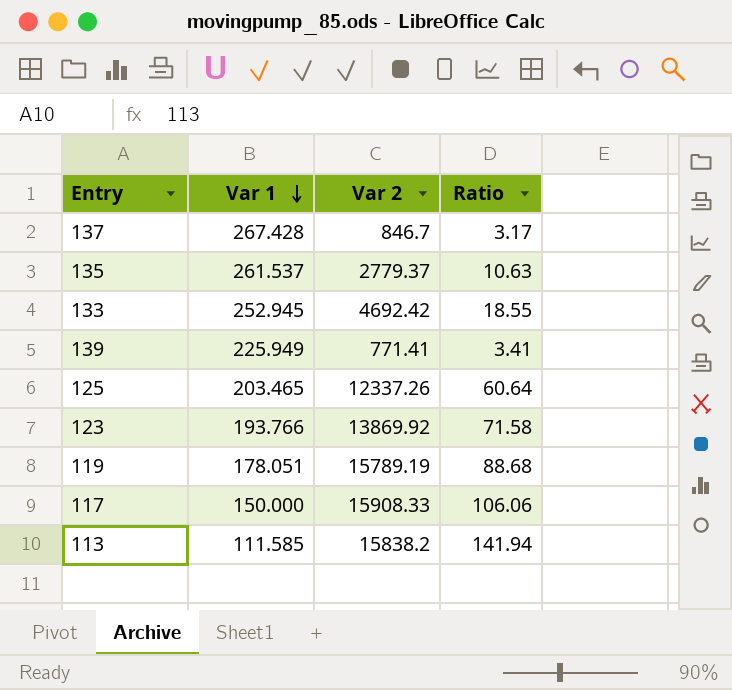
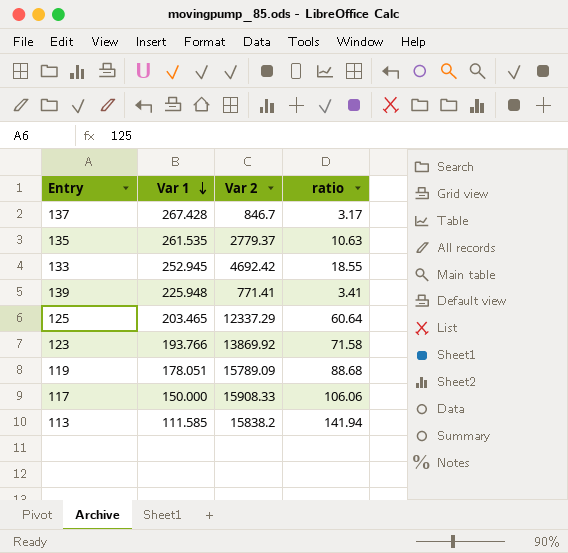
column name: Ratio -> ratio
135 | Var 1: 261.537 -> 261.535
139 | Var 1: 225.949 -> 225.948
125 | Var 2: 12337.26 -> 12337.29
119 | Var 2: 15789.19 -> 15789.09

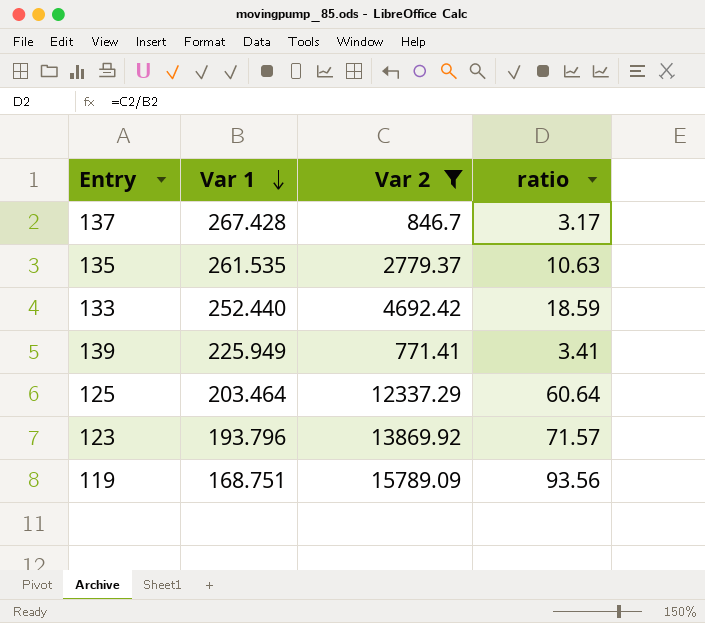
filter: none -> Var 2 <= 15789.09
133 | Var 1: 252.945 -> 252.440
133 | ratio: 18.55 -> 18.59
139 | Var 1: 225.948 -> 225.949
125 | Var 1: 203.465 -> 203.464
123 | Var 1: 193.766 -> 193.796
123 | ratio: 71.58 -> 71.57
119 | Var 1: 178.051 -> 168.751
119 | ratio: 88.68 -> 93.56

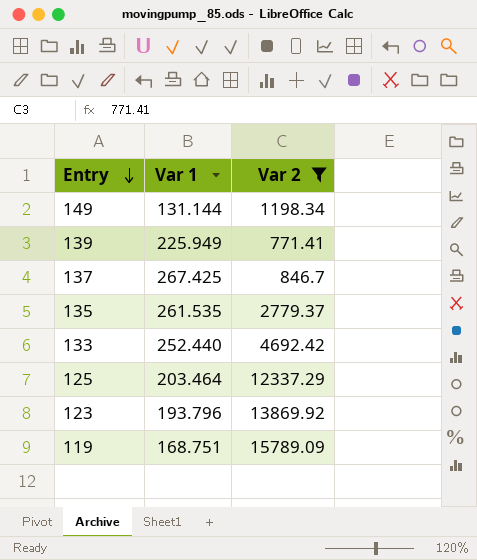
row order: Var 1 descending -> Entry descending
column ratio | formula: [Var 2] / [Var 1] -> none
row 149: none -> 131.144 | 1198.34
137 | Var 1: 267.428 -> 267.425

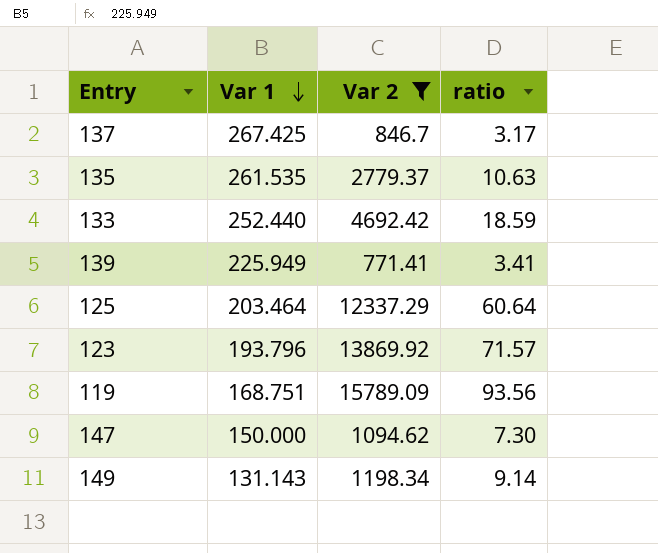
row order: Entry descending -> Var 1 descending
column ratio | formula: none -> [Var 2] / [Var 1]
row 147: none -> 150.000 | 1094.62 | 7.30
149 | Var 1: 131.144 -> 131.143

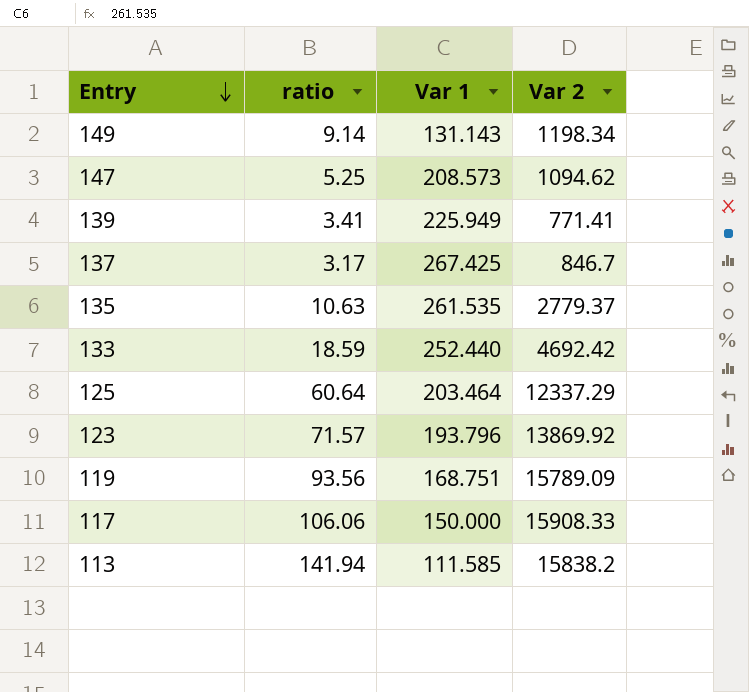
filter: Var 2 <= 15789.09 -> none
row order: Var 1 descending -> Entry descending
column ratio | position: 4 -> 2
147 | ratio: 7.30 -> 5.25
147 | Var 1: 150.000 -> 208.573

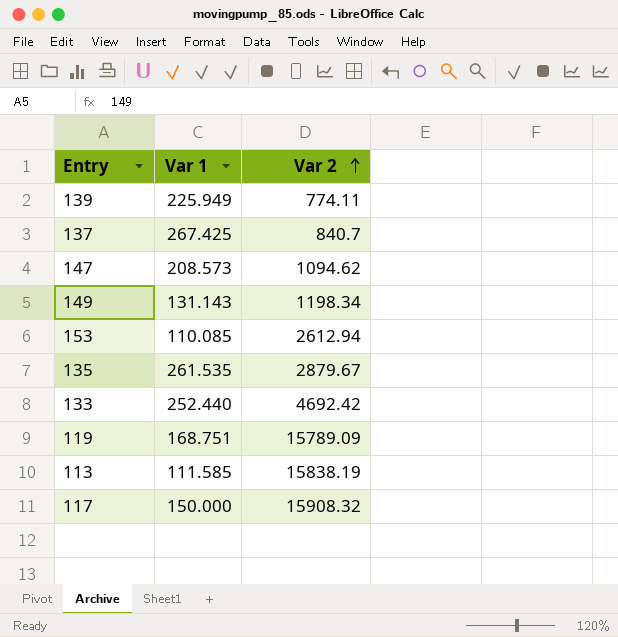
row order: Entry descending -> Var 2 ascending
column ratio | formula: [Var 2] / [Var 1] -> none
row 125: 60.64 | 203.464 | 12337.29 -> none
row 123: 71.57 | 193.796 | 13869.92 -> none
139 | Var 2: 771.41 -> 774.11
137 | Var 2: 846.7 -> 840.7
row 153: none -> 110.085 | 2612.94
135 | Var 2: 2779.37 -> 2879.67
113 | Var 2: 15838.2 -> 15838.19
117 | Var 2: 15908.33 -> 15908.32

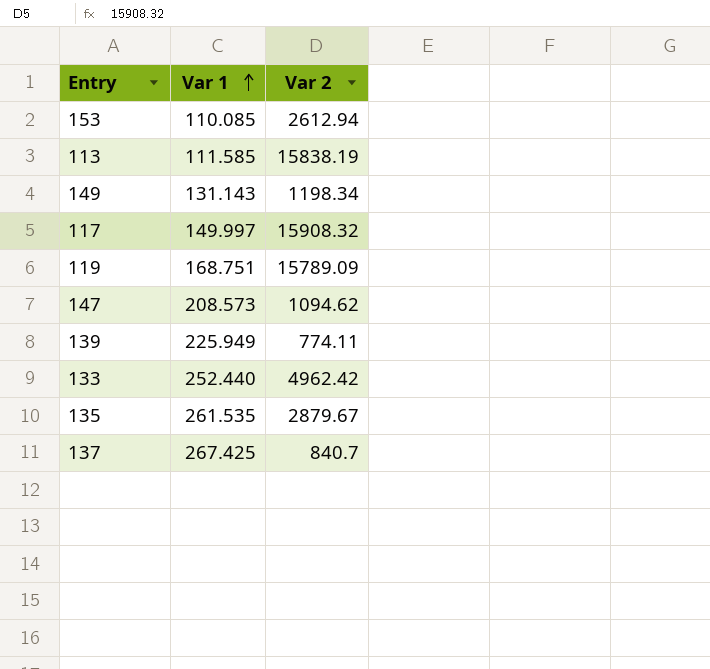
row order: Var 2 ascending -> Var 1 ascending
117 | Var 1: 150.000 -> 149.997
133 | Var 2: 4692.42 -> 4962.42

